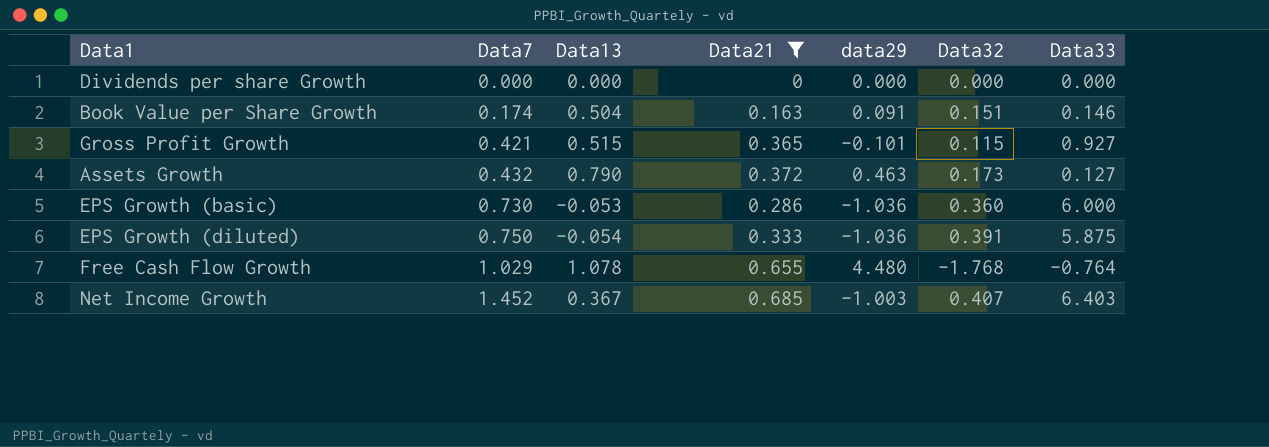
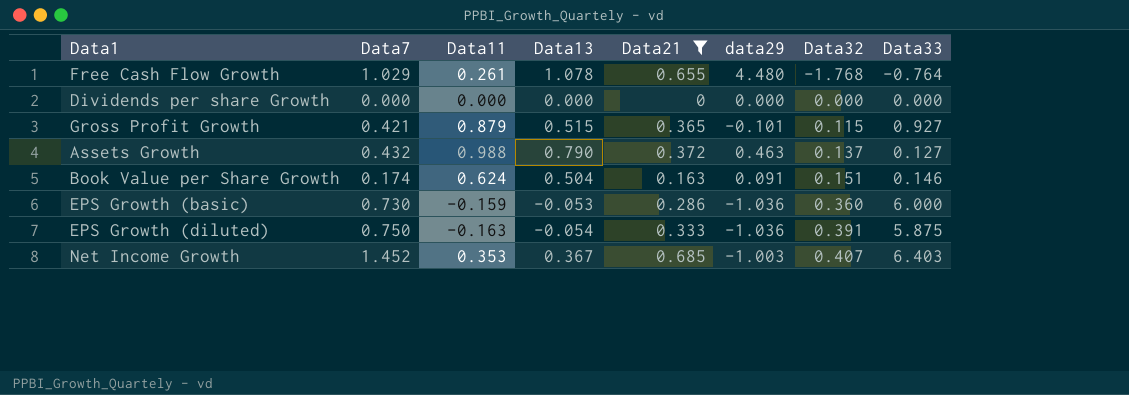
row order: Data7 ascending -> Data32 ascending
column Data11 | position: none -> 3
Assets Growth | Data32: 0.173 -> 0.137

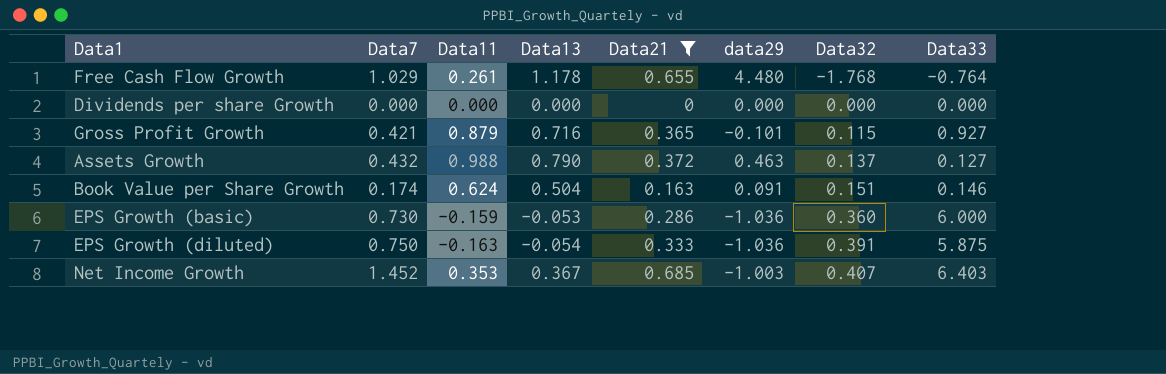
Free Cash Flow Growth | Data13: 1.078 -> 1.178
Gross Profit Growth | Data13: 0.515 -> 0.716

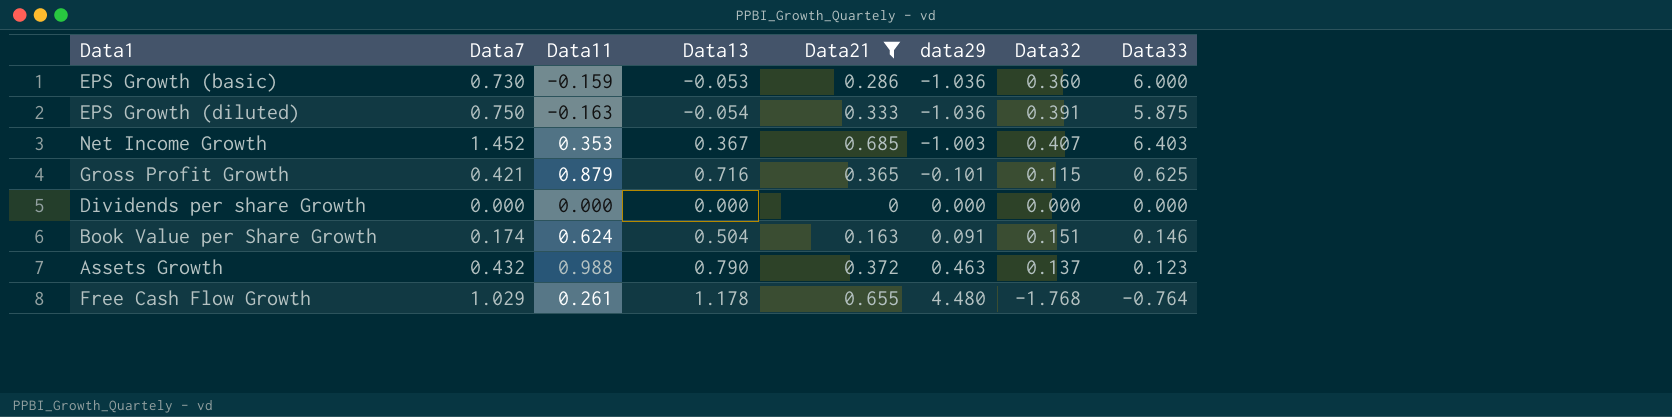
row order: Data32 ascending -> data29 ascending
Gross Profit Growth | Data33: 0.927 -> 0.625
Assets Growth | Data33: 0.127 -> 0.123

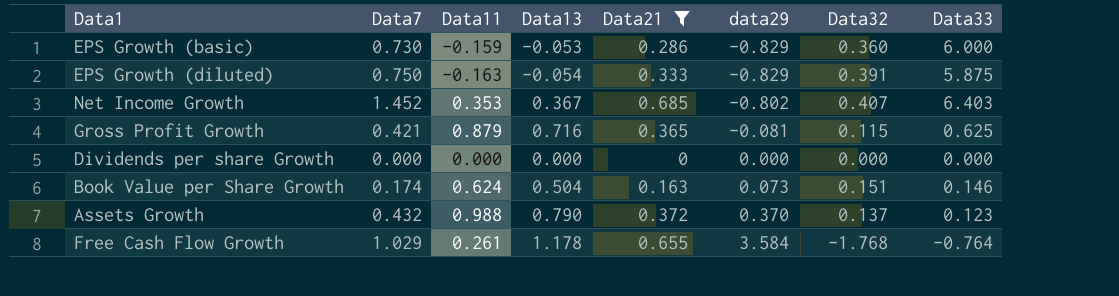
EPS Growth (basic) | data29: -1.036 -> -0.829
EPS Growth (diluted) | data29: -1.036 -> -0.829
Net Income Growth | data29: -1.003 -> -0.802
Gross Profit Growth | data29: -0.101 -> -0.081
Book Value per Share Growth | data29: 0.091 -> 0.073
Assets Growth | data29: 0.463 -> 0.370
Free Cash Flow Growth | data29: 4.480 -> 3.584

